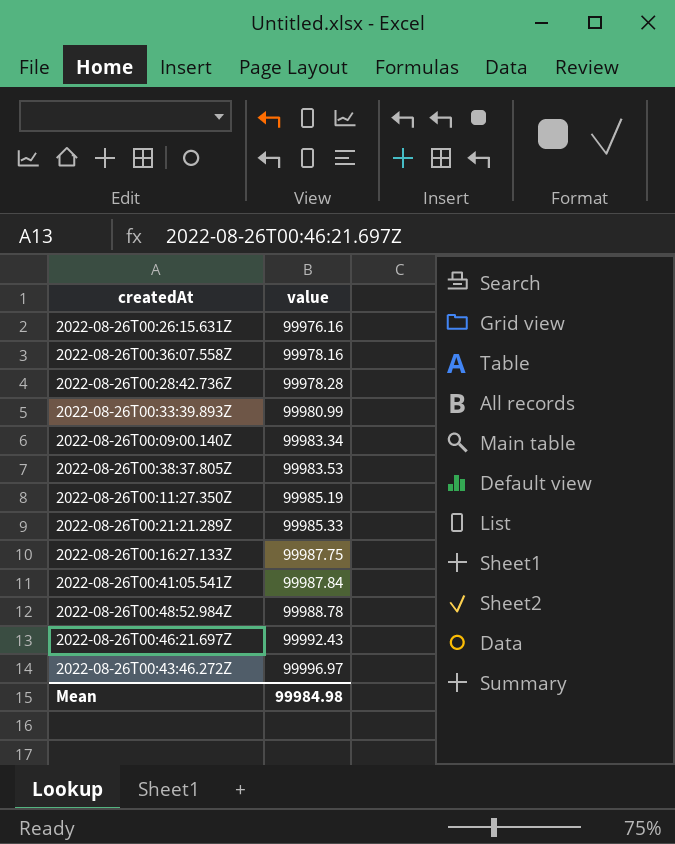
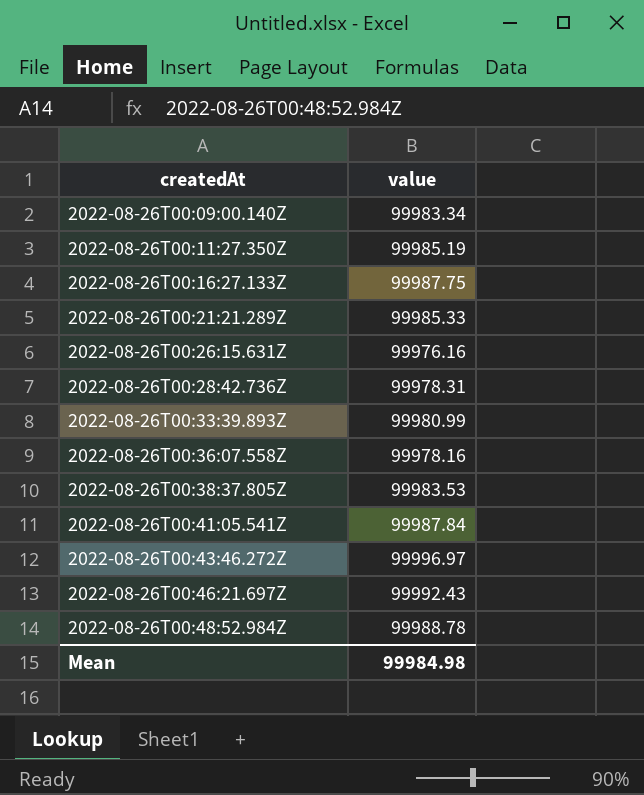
row order: value ascending -> createdAt ascending
2022-08-26T00:28:42.736Z | value: 99978.28 -> 99978.31

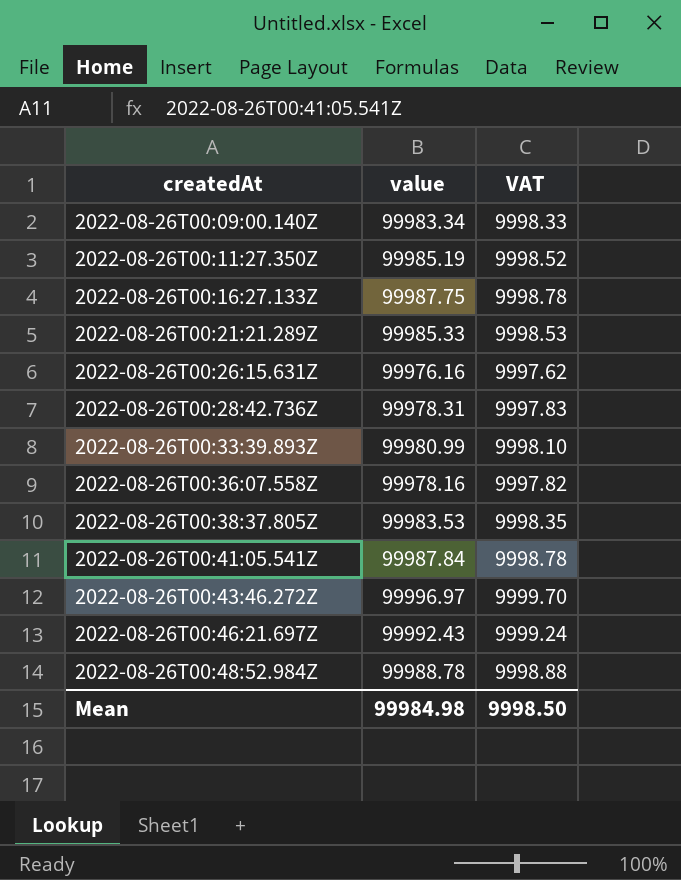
column VAT | formula: none -> [value] * 0.1

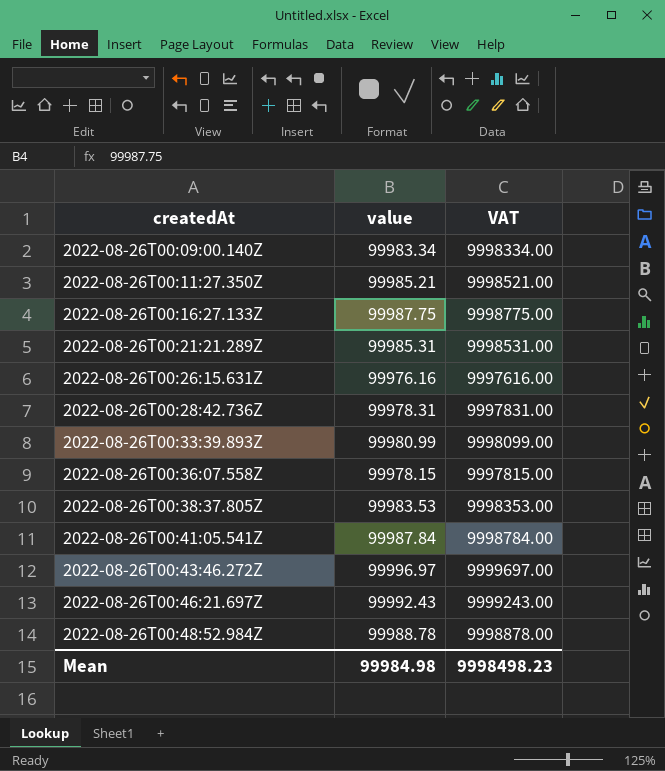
column VAT | formula: [value] * 0.1 -> [value] * 100
2022-08-26T00:11:27.350Z | value: 99985.19 -> 99985.21
2022-08-26T00:21:21.289Z | value: 99985.33 -> 99985.31
2022-08-26T00:36:07.558Z | value: 99978.16 -> 99978.15
Mean | VAT: 9998.50 -> 9998498.23

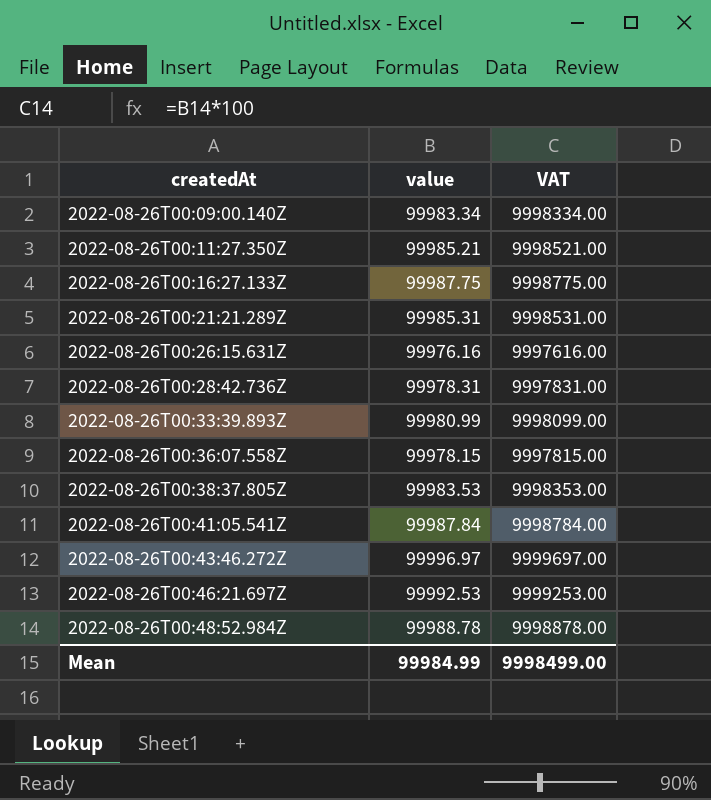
2022-08-26T00:46:21.697Z | value: 99992.43 -> 99992.53
2022-08-26T00:46:21.697Z | VAT: 9999243.00 -> 9999253.00
Mean | value: 99984.98 -> 99984.99
Mean | VAT: 9998498.23 -> 9998499.00

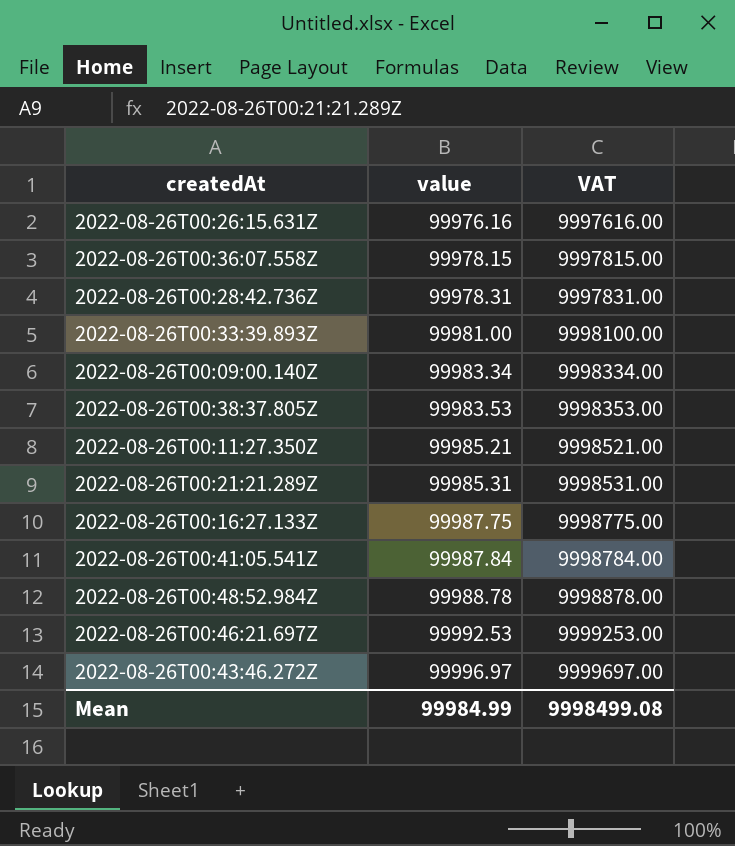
row order: createdAt ascending -> value ascending
2022-08-26T00:33:39.893Z | value: 99980.99 -> 99981.00
2022-08-26T00:33:39.893Z | VAT: 9998099.00 -> 9998100.00
Mean | VAT: 9998499.00 -> 9998499.08

